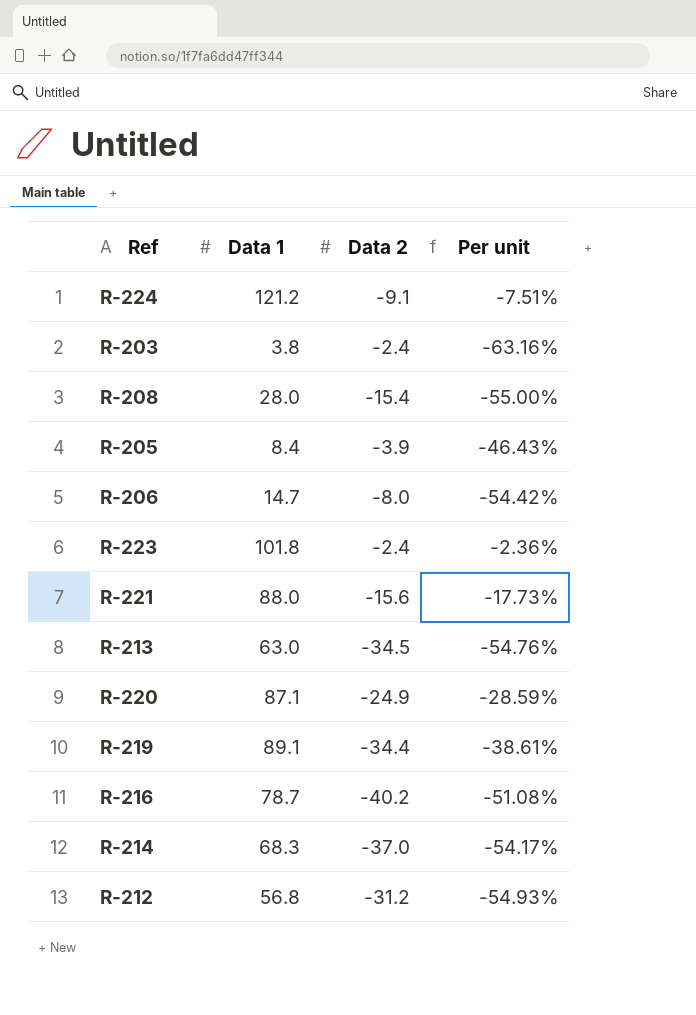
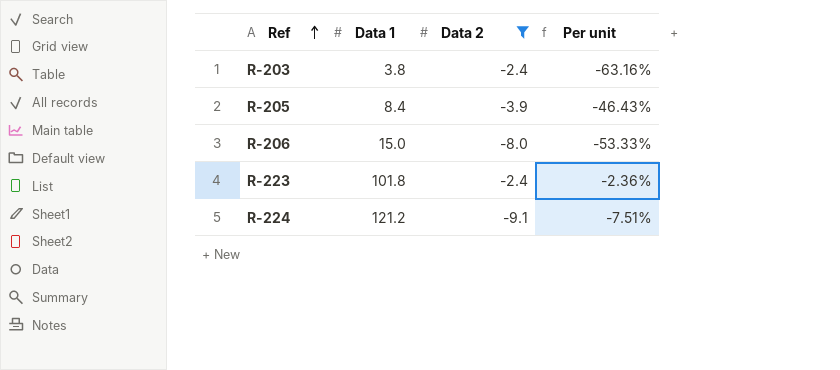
filter: none -> Data 2 >= -9.1
row order: none -> Ref ascending
R-206 | Data 1: 14.7 -> 15.0
R-206 | Per unit: -54.42% -> -53.33%

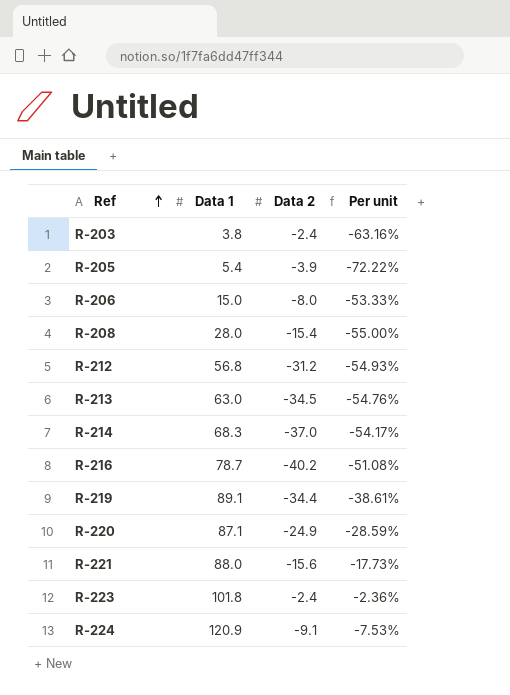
filter: Data 2 >= -9.1 -> none
R-205 | Data 1: 8.4 -> 5.4
R-205 | Per unit: -46.43% -> -72.22%
R-224 | Data 1: 121.2 -> 120.9
R-224 | Per unit: -7.51% -> -7.53%

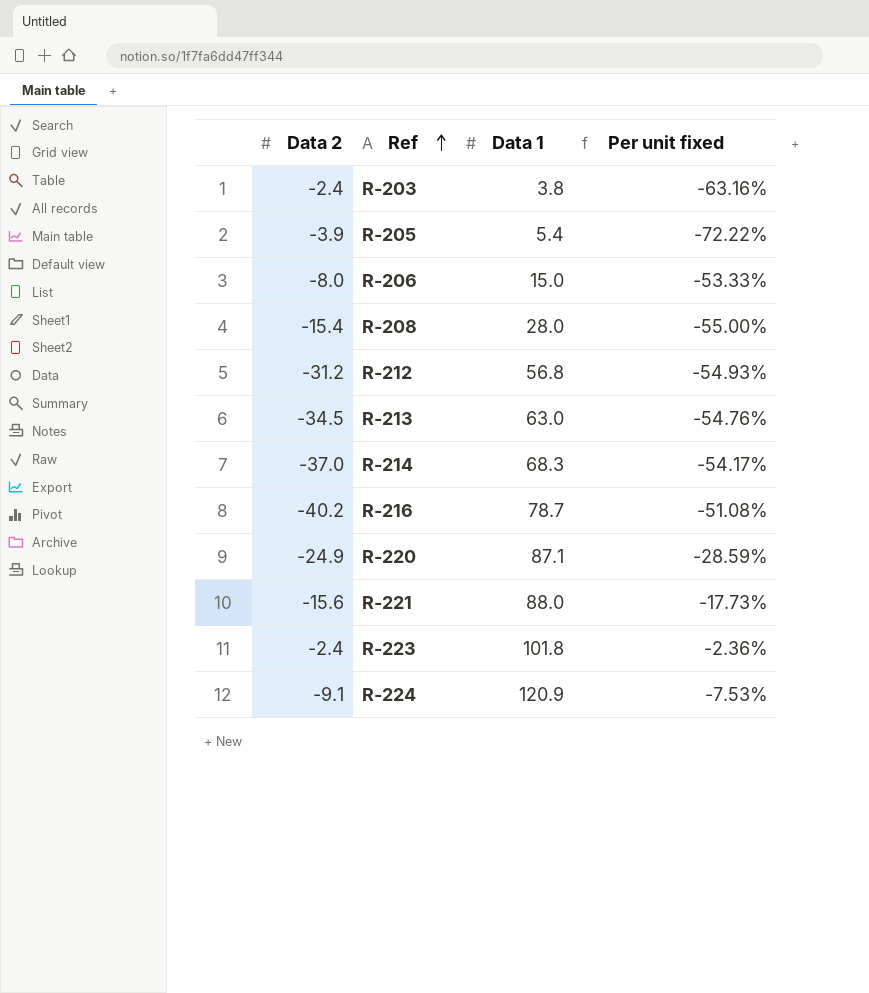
column Data 2 | position: 3 -> 1
column name: Per unit -> Per unit fixed
row R-219: 89.1 | -34.4 | -38.61% -> none

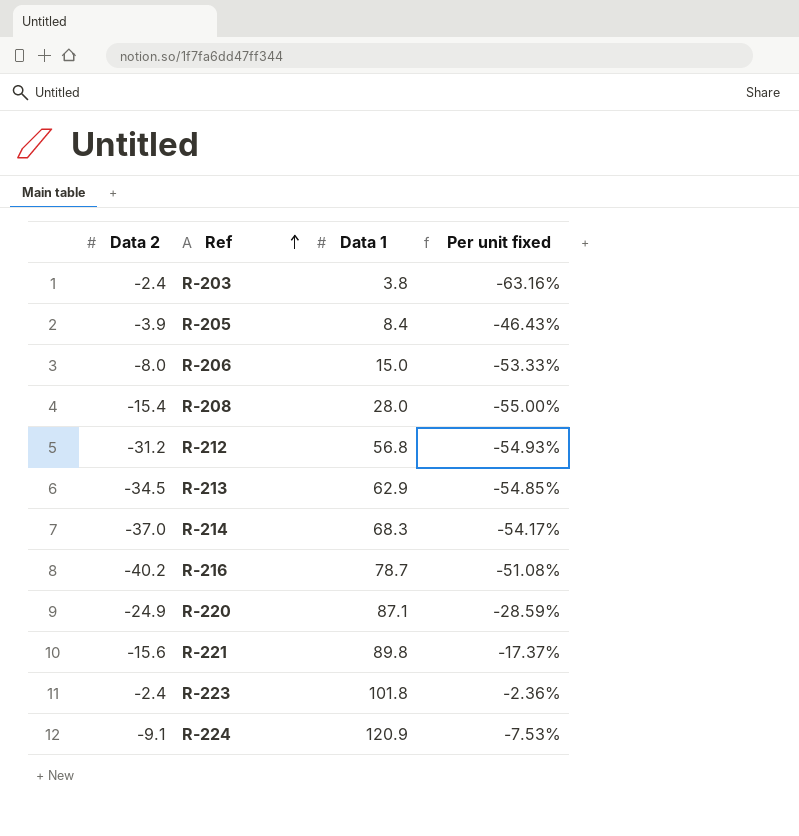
R-205 | Data 1: 5.4 -> 8.4
R-205 | Per unit fixed: -72.22% -> -46.43%
R-213 | Data 1: 63.0 -> 62.9
R-213 | Per unit fixed: -54.76% -> -54.85%
R-221 | Data 1: 88.0 -> 89.8
R-221 | Per unit fixed: -17.73% -> -17.37%

